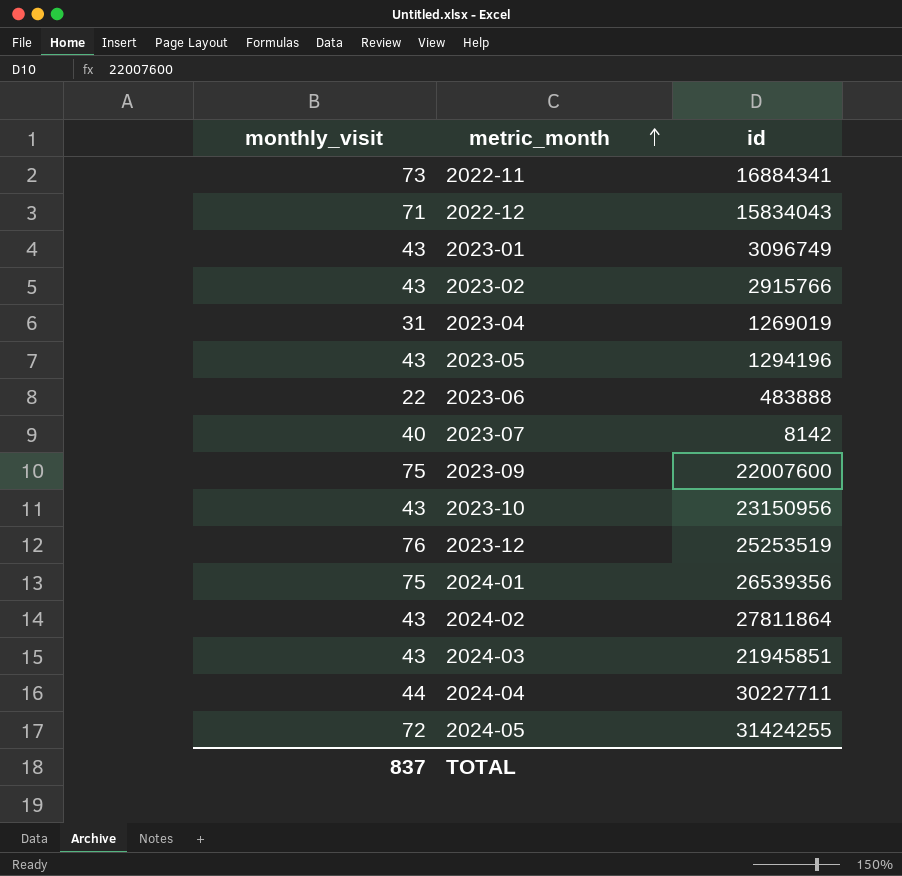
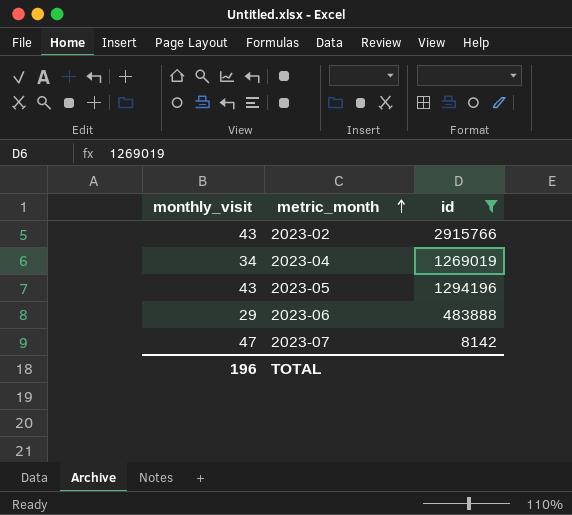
filter: none -> id <= 2915766
2023-04 | monthly_visit: 31 -> 34
2023-06 | monthly_visit: 22 -> 29
2023-07 | monthly_visit: 40 -> 47
TOTAL | monthly_visit: 837 -> 196

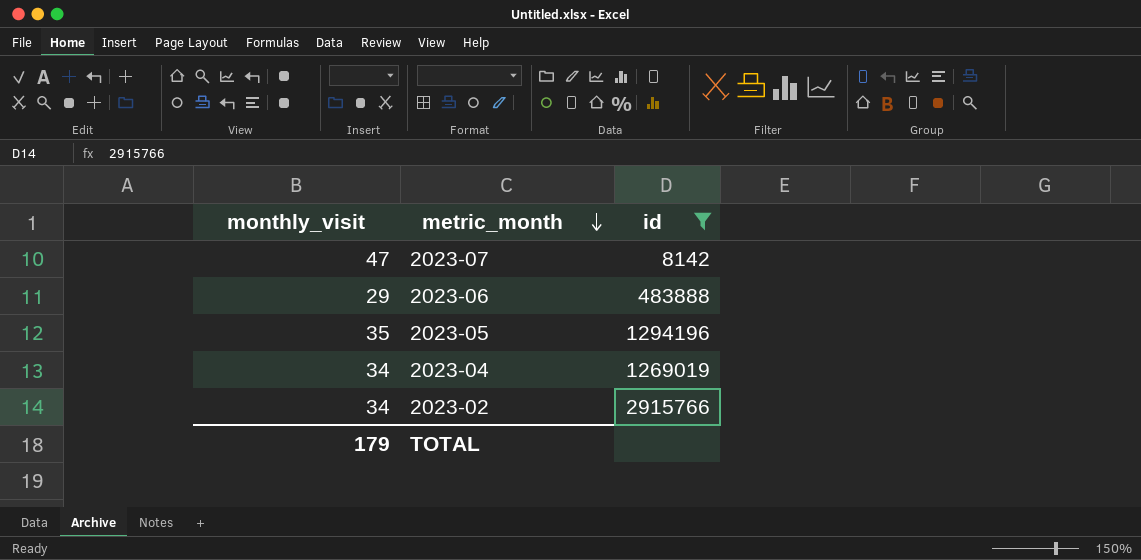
row order: metric_month ascending -> metric_month descending
2023-05 | monthly_visit: 43 -> 35
2023-02 | monthly_visit: 43 -> 34
TOTAL | monthly_visit: 196 -> 179

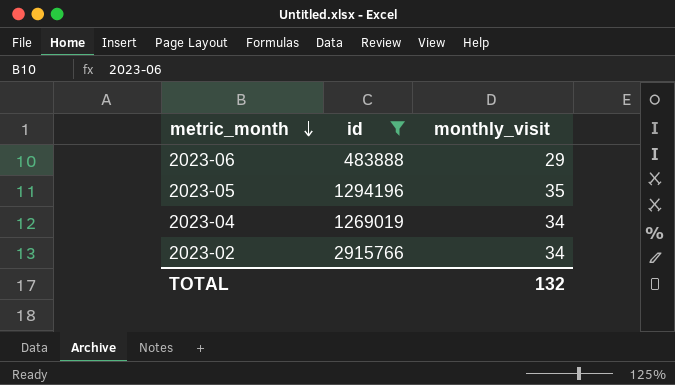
column monthly_visit | position: 1 -> 3
row 2023-07: 47 | 8142 -> none
TOTAL | monthly_visit: 179 -> 132

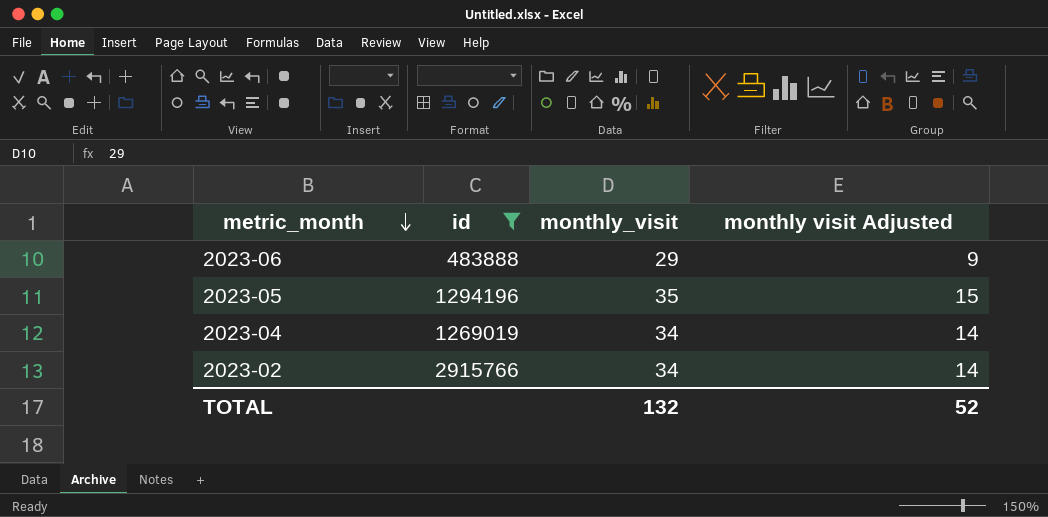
column monthly visit Adjusted | formula: none -> [monthly_visit] - 20

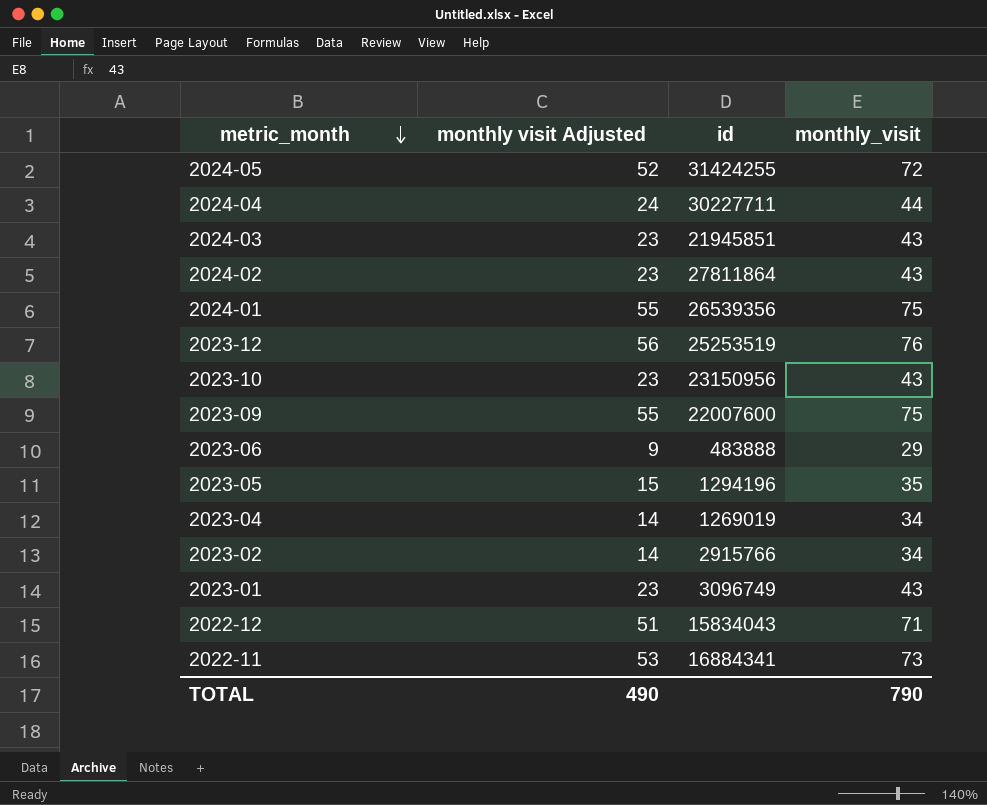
filter: id <= 2915766 -> none
column monthly visit Adjusted | position: 4 -> 2
TOTAL | monthly visit Adjusted: 52 -> 490
TOTAL | monthly_visit: 132 -> 790

